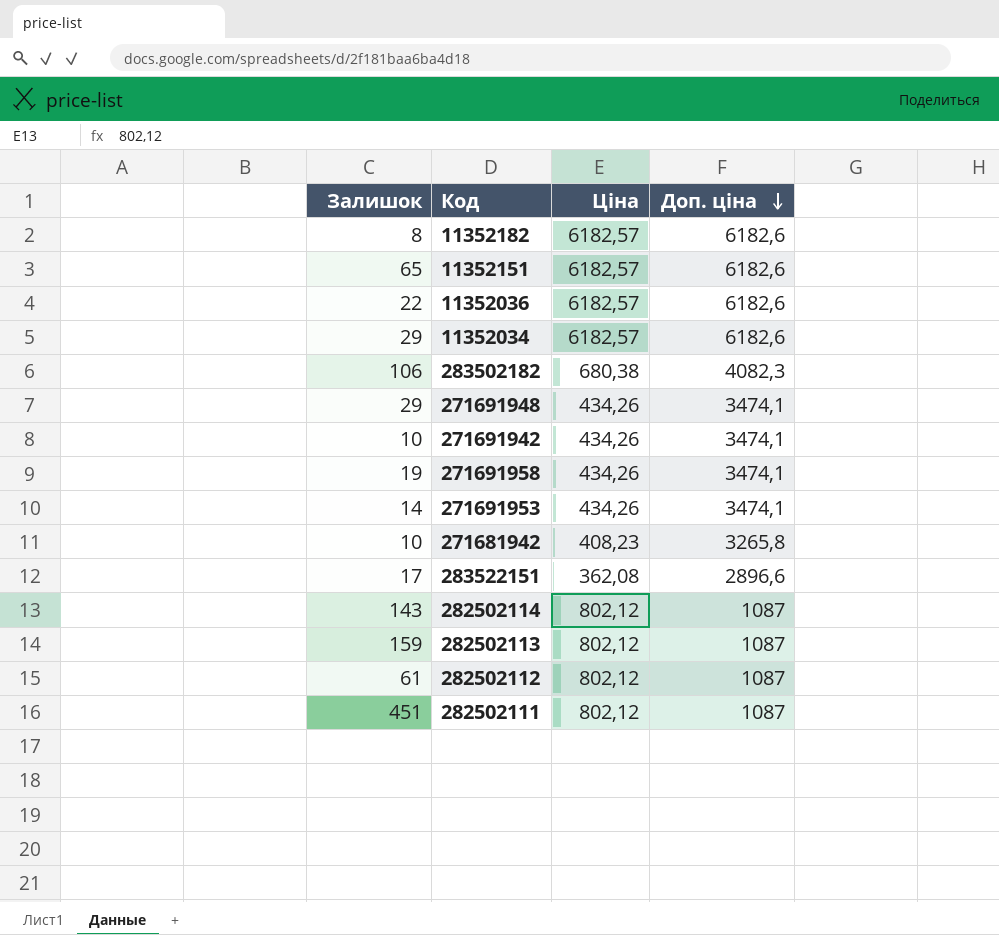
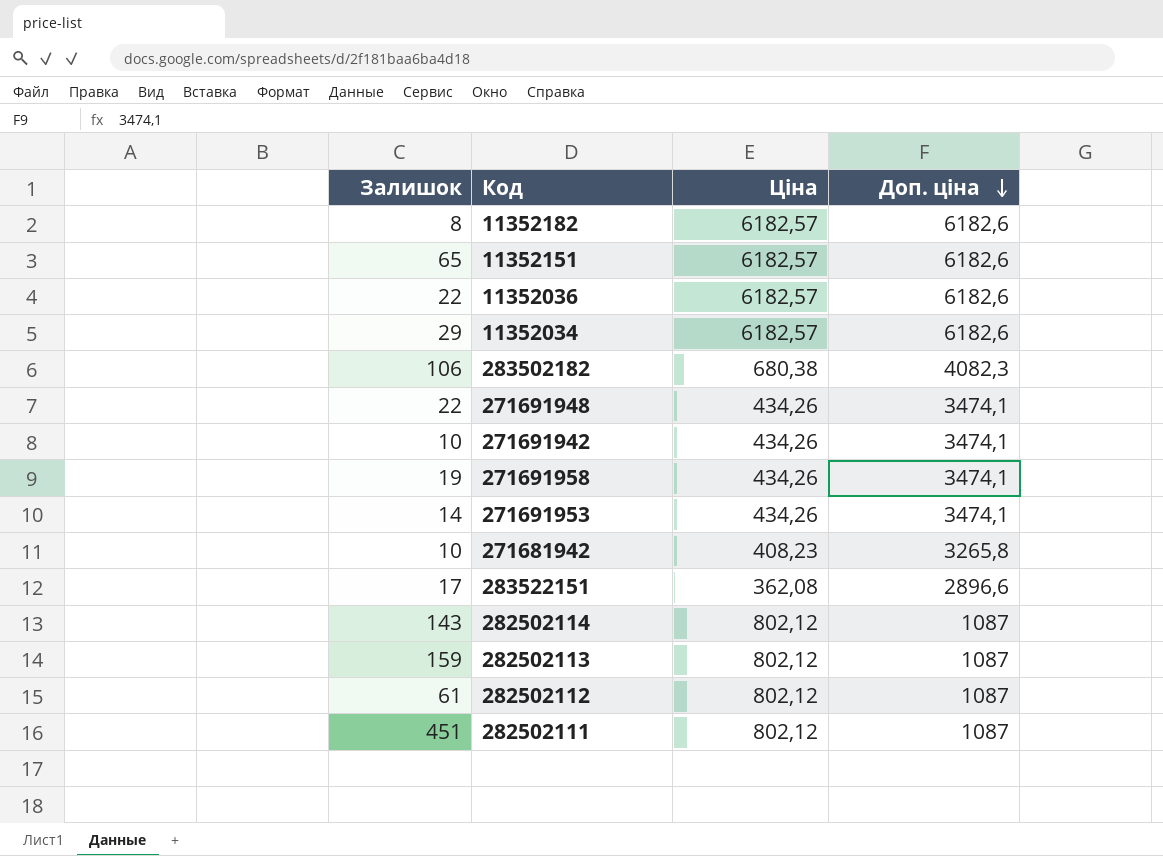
271691948 | Залишок: 29 -> 22

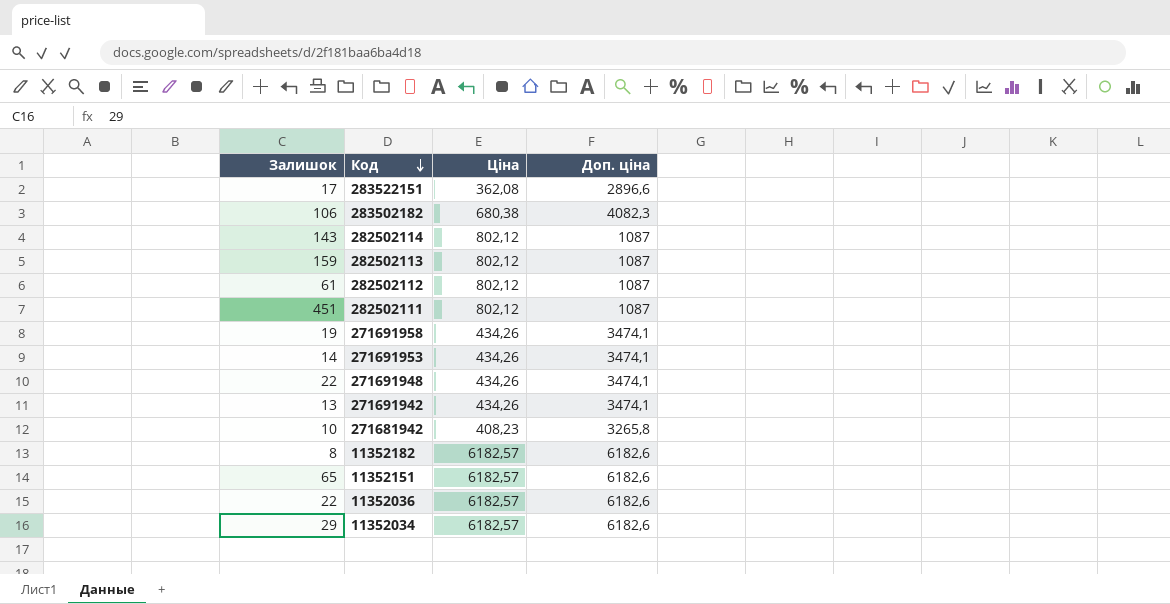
row order: Доп. ціна descending -> Код descending
271691942 | Залишок: 10 -> 13

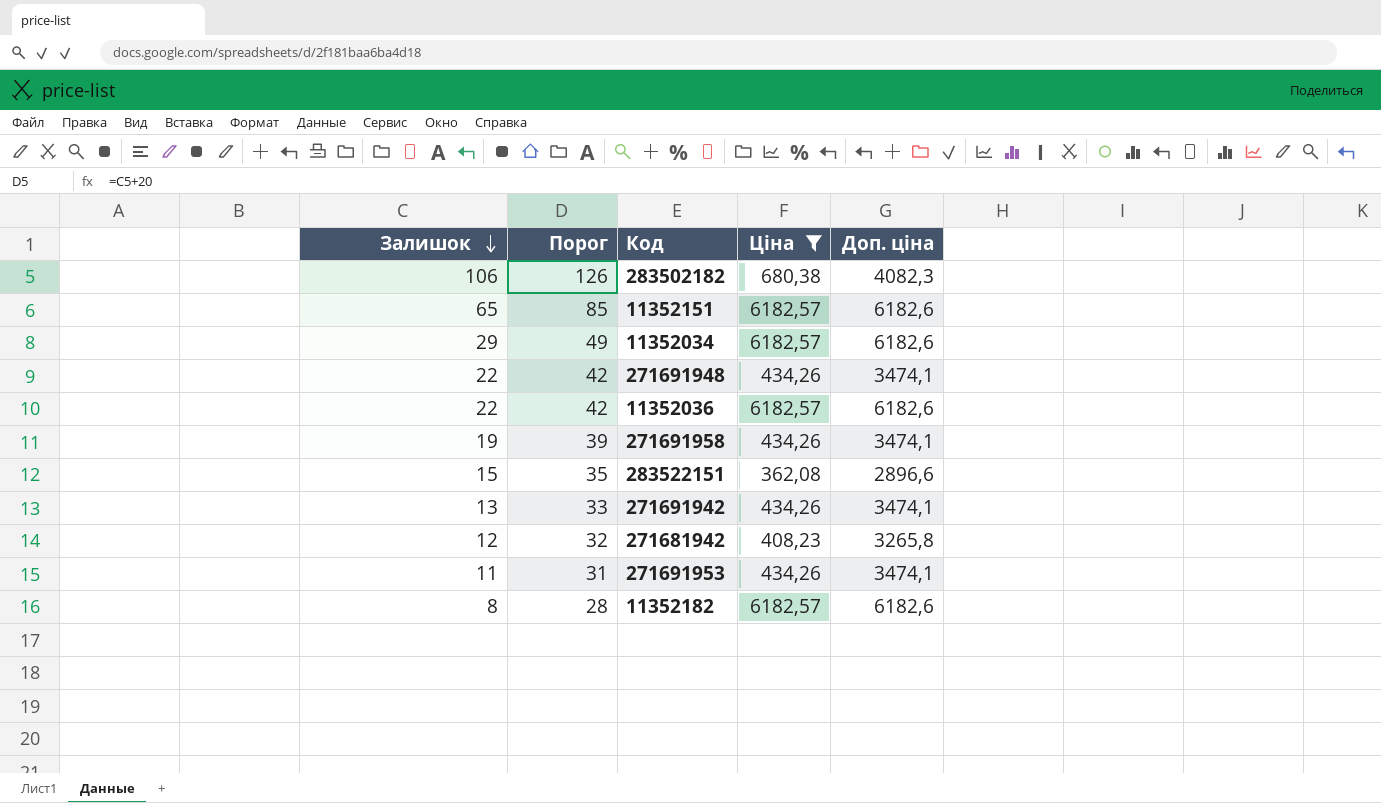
filter: none -> Ціна != 802,12
row order: Код descending -> Залишок descending
column Порог | formula: none -> [Залишок] + 20
283522151 | Залишок: 17 -> 15
271681942 | Залишок: 10 -> 12
271691953 | Залишок: 14 -> 11

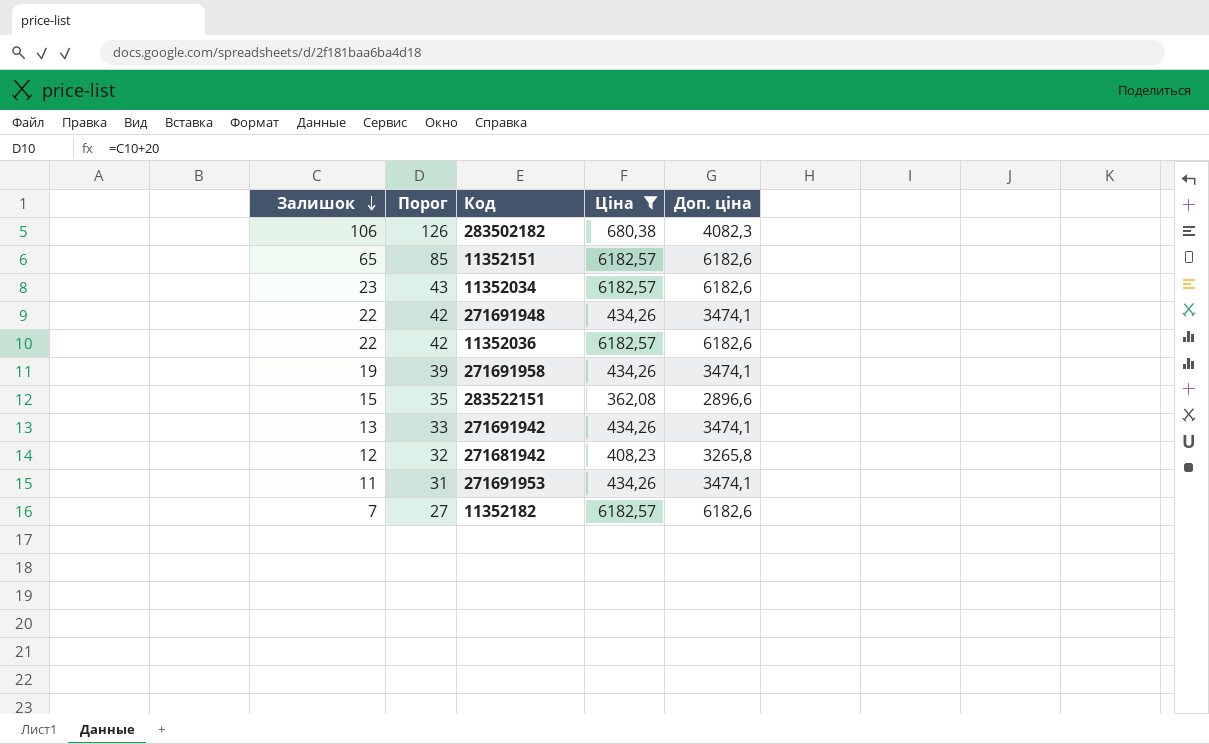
11352034 | Залишок: 29 -> 23
11352034 | Порог: 49 -> 43
11352182 | Залишок: 8 -> 7
11352182 | Порог: 28 -> 27

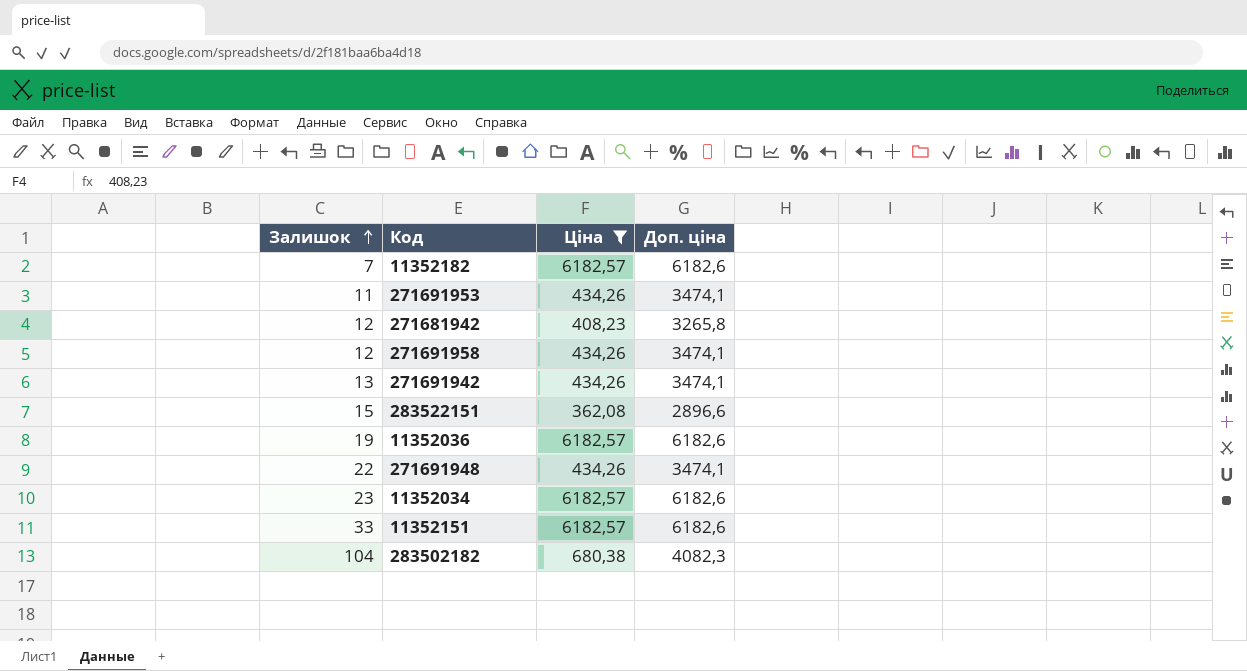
row order: Залишок descending -> Залишок ascending
column Порог | formula: [Залишок] + 20 -> none
271691958 | Залишок: 19 -> 12
11352036 | Залишок: 22 -> 19
11352151 | Залишок: 65 -> 33
283502182 | Залишок: 106 -> 104

